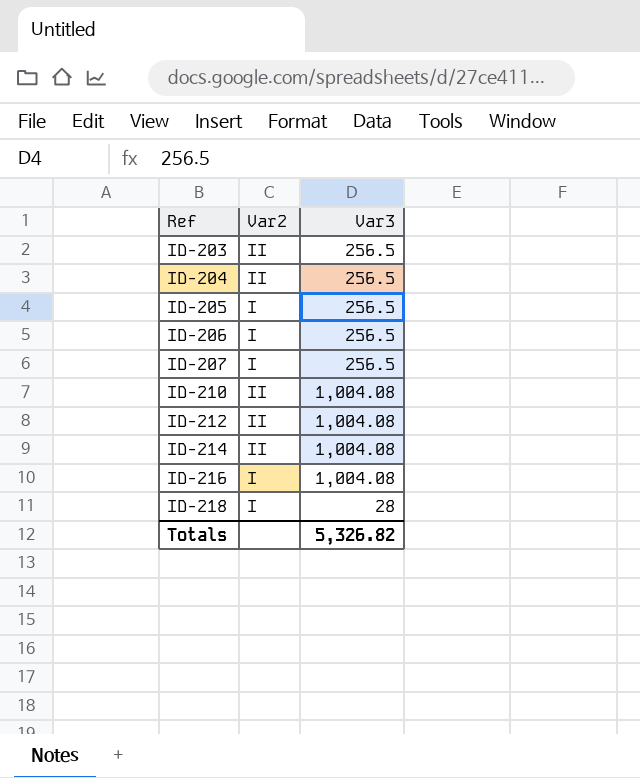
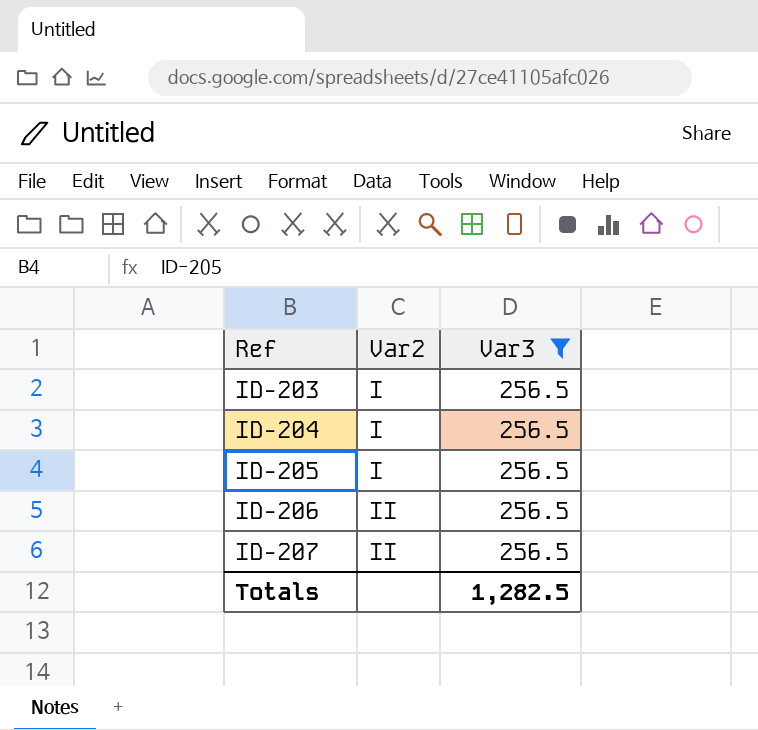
filter: none -> Var3 = 256.5
ID-203 | Var2: II -> I
ID-204 | Var2: II -> I
ID-206 | Var2: I -> II
ID-207 | Var2: I -> II
Totals | Var3: 5,326.82 -> 1,282.5

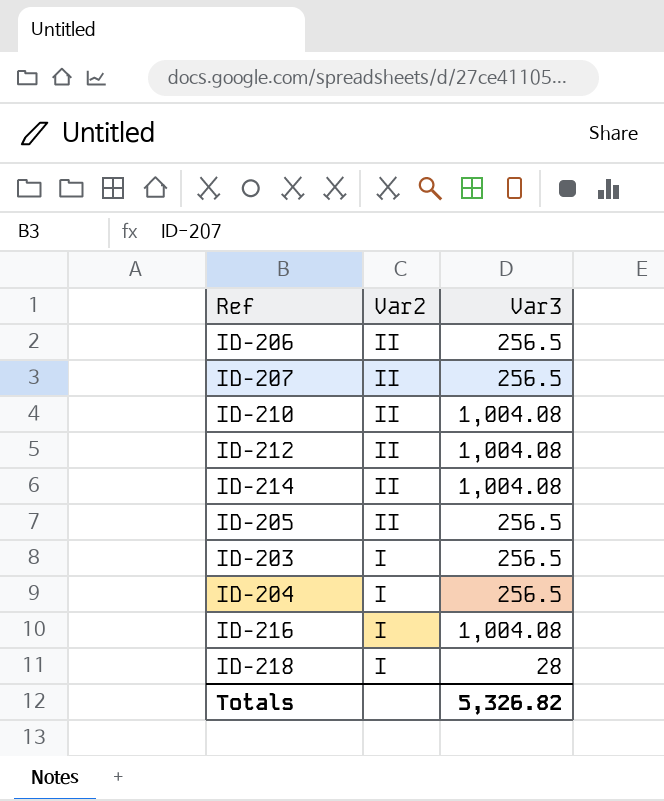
filter: Var3 = 256.5 -> none
row order: Ref ascending -> Var2 descending
ID-205 | Var2: I -> II
Totals | Var3: 1,282.5 -> 5,326.82

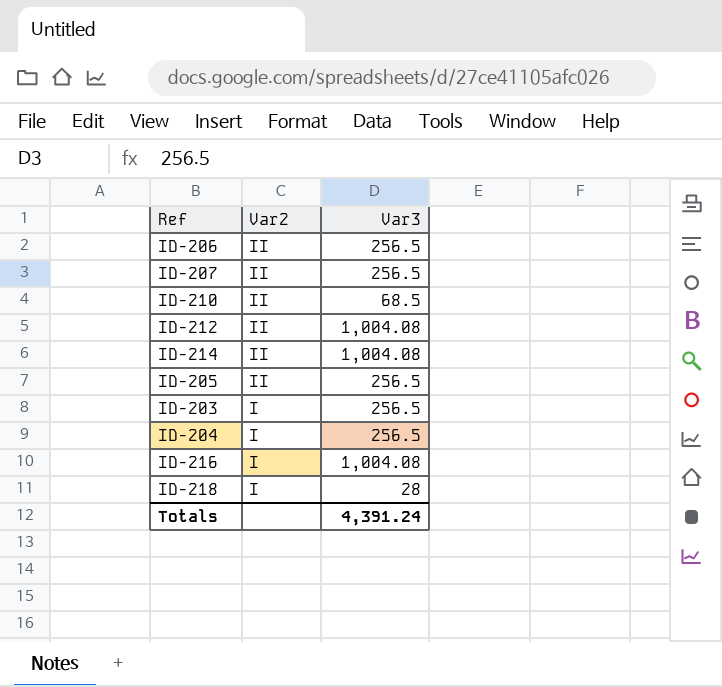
ID-210 | Var3: 1,004.08 -> 68.5
Totals | Var3: 5,326.82 -> 4,391.24

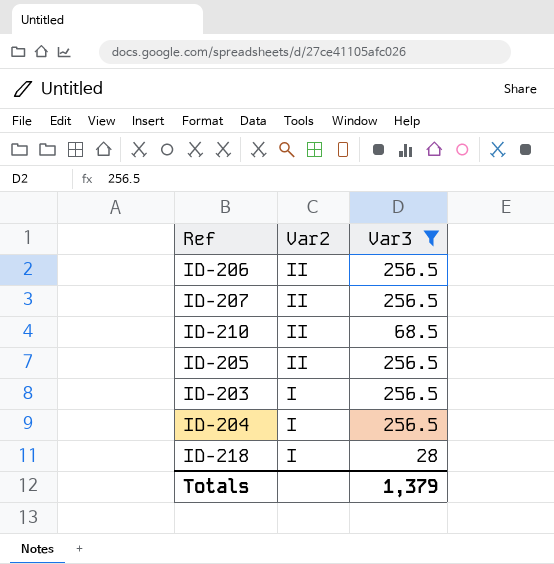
filter: none -> Var3 != 1,004.08
Totals | Var3: 4,391.24 -> 1,379

